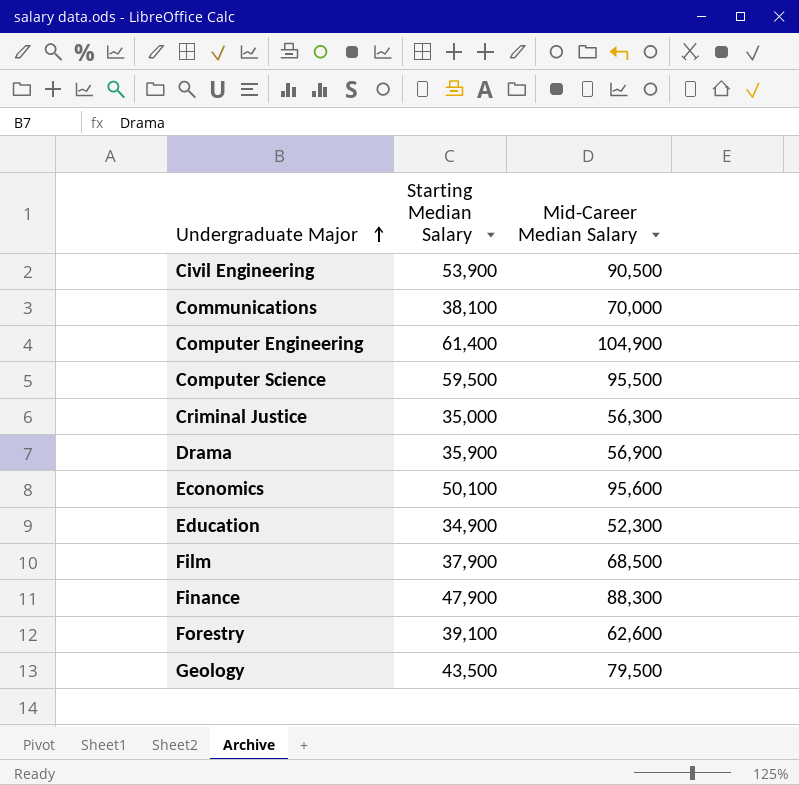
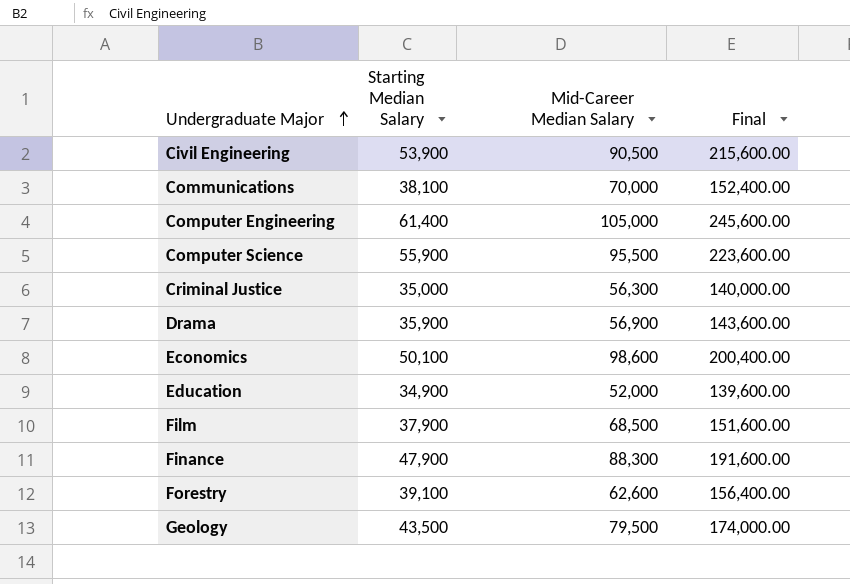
column Final | formula: none -> [Starting Median Salary] * 4
Computer Engineering | Mid-Career Median Salary: 104,900 -> 105,000
Computer Science | Starting Median Salary: 59,500 -> 55,900
Economics | Mid-Career Median Salary: 95,600 -> 98,600
Education | Mid-Career Median Salary: 52,300 -> 52,000

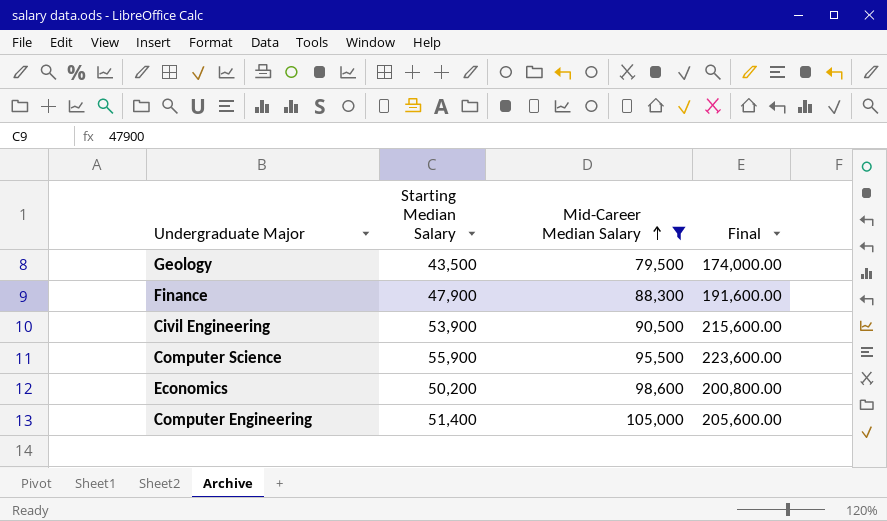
filter: none -> Mid-Career Median Salary >= 79,500
row order: Undergraduate Major ascending -> Mid-Career Median Salary ascending
Economics | Starting Median Salary: 50,100 -> 50,200
Economics | Final: 200,400.00 -> 200,800.00
Computer Engineering | Starting Median Salary: 61,400 -> 51,400
Computer Engineering | Final: 245,600.00 -> 205,600.00

